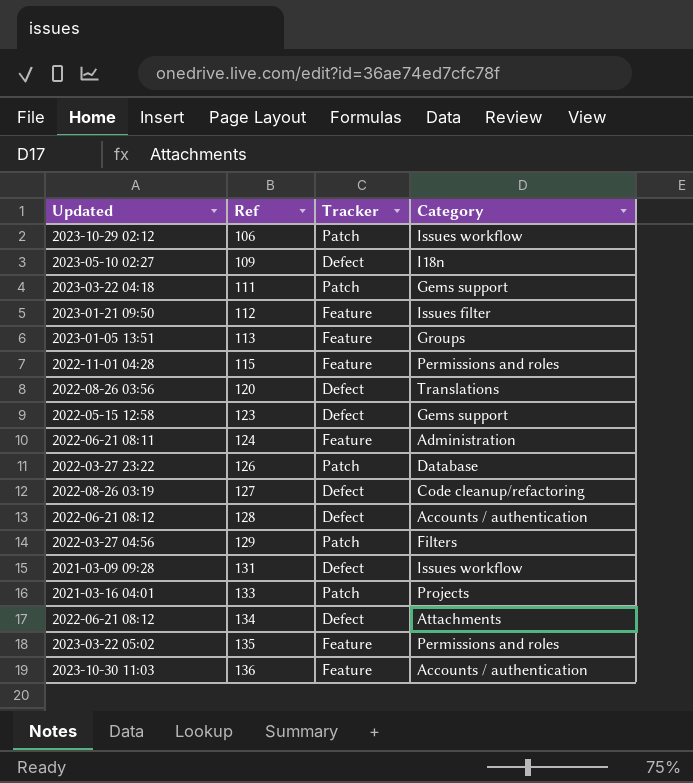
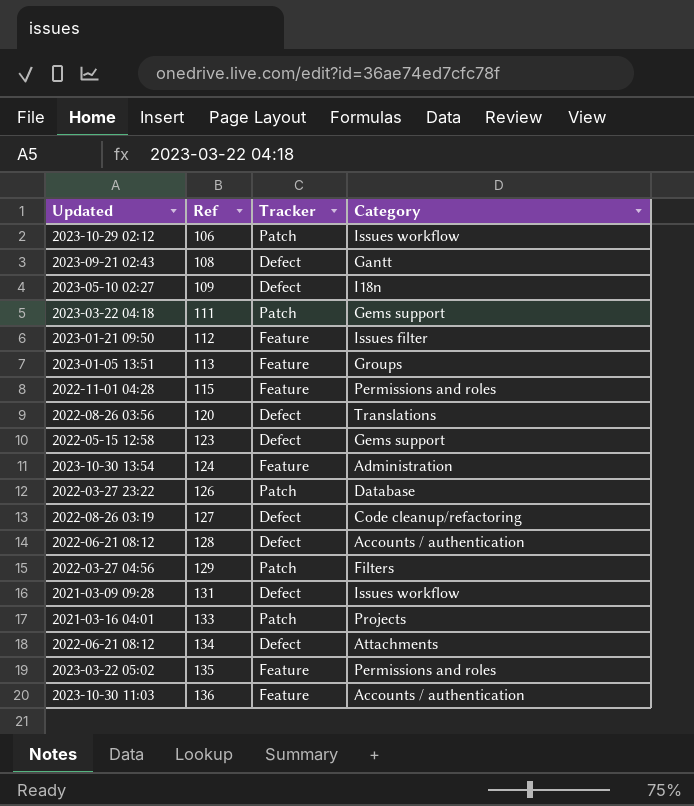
row 108: none -> 2023-09-21 02:43 | Defect | Gantt
124 | Updated: 2022-06-21 08:11 -> 2023-10-30 13:54

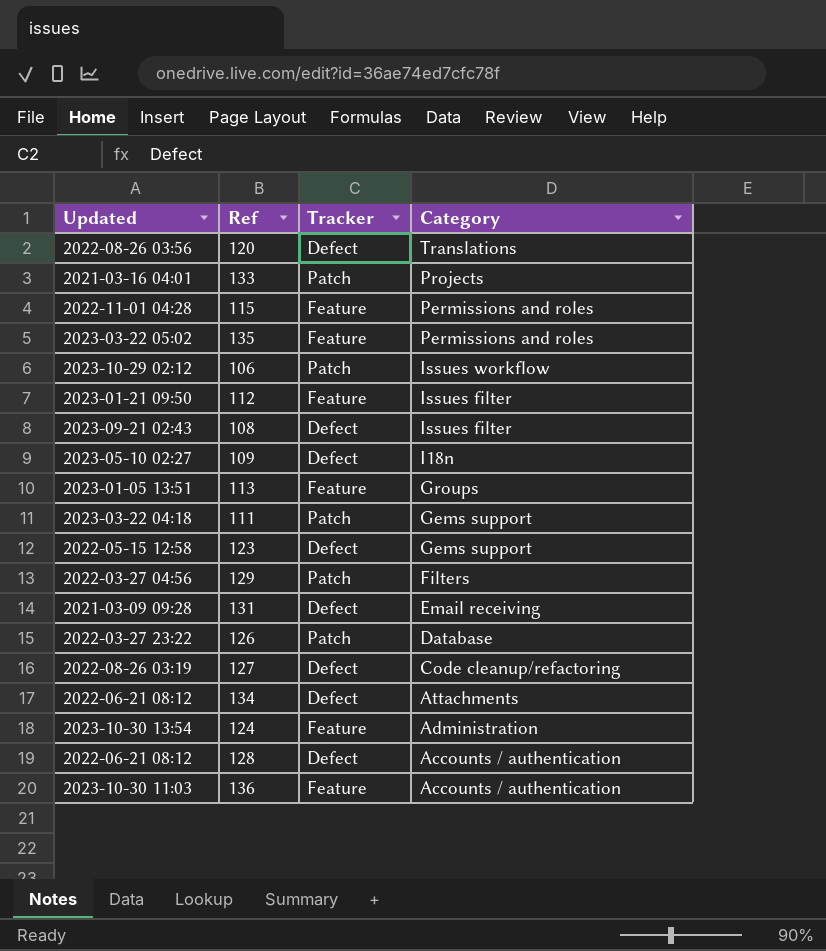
row order: Ref ascending -> Category descending
108 | Category: Gantt -> Issues filter
131 | Category: Issues workflow -> Email receiving

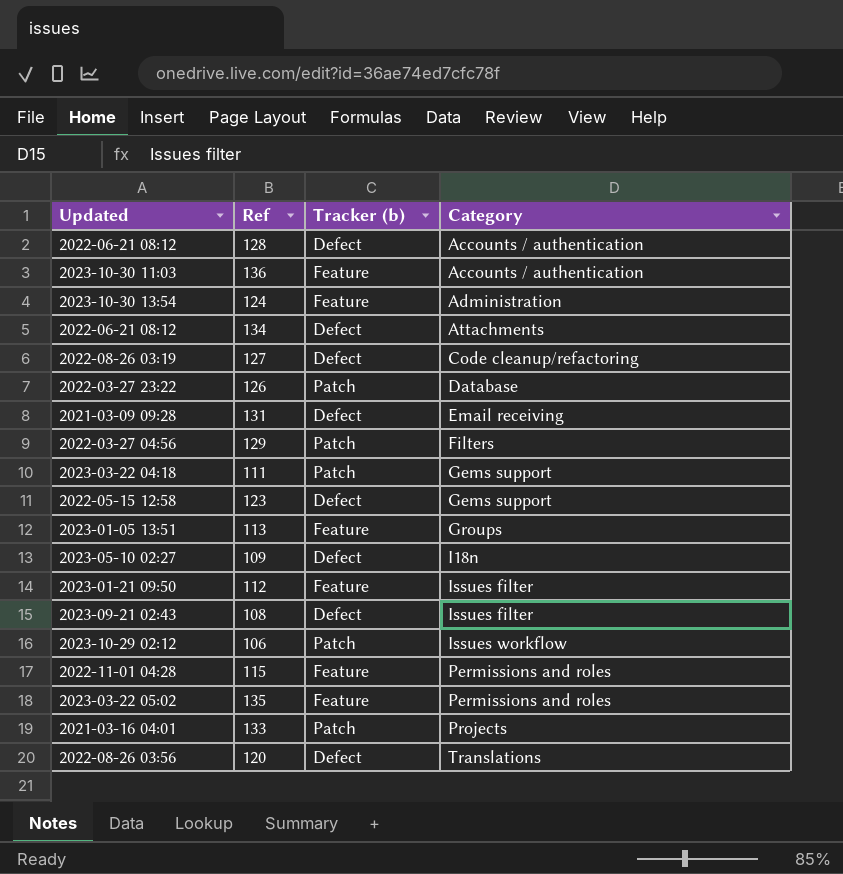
row order: Category descending -> Category ascending
column name: Tracker -> Tracker (b)

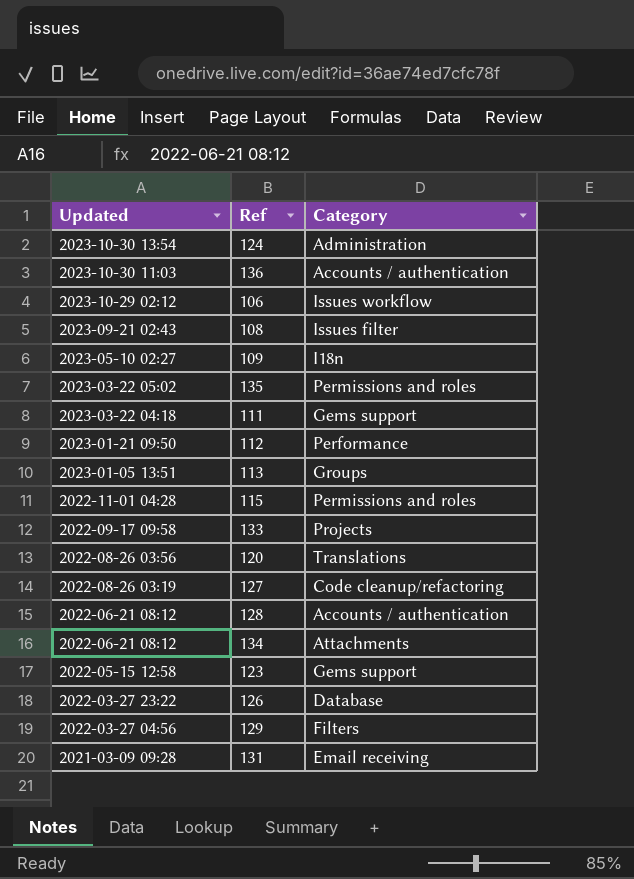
row order: Category ascending -> Updated descending
column Tracker (b) | position: 3 -> none
112 | Category: Issues filter -> Performance
133 | Updated: 2021-03-16 04:01 -> 2022-09-17 09:58

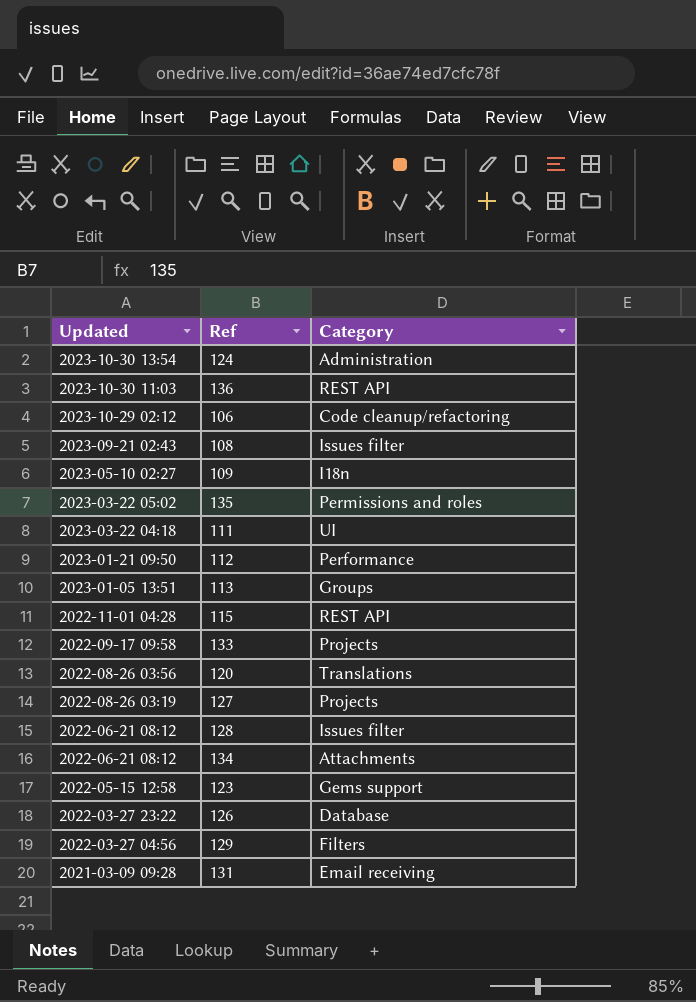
136 | Category: Accounts / authentication -> REST API
106 | Category: Issues workflow -> Code cleanup/refactoring
111 | Category: Gems support -> UI
115 | Category: Permissions and roles -> REST API
127 | Category: Code cleanup/refactoring -> Projects
128 | Category: Accounts / authentication -> Issues filter

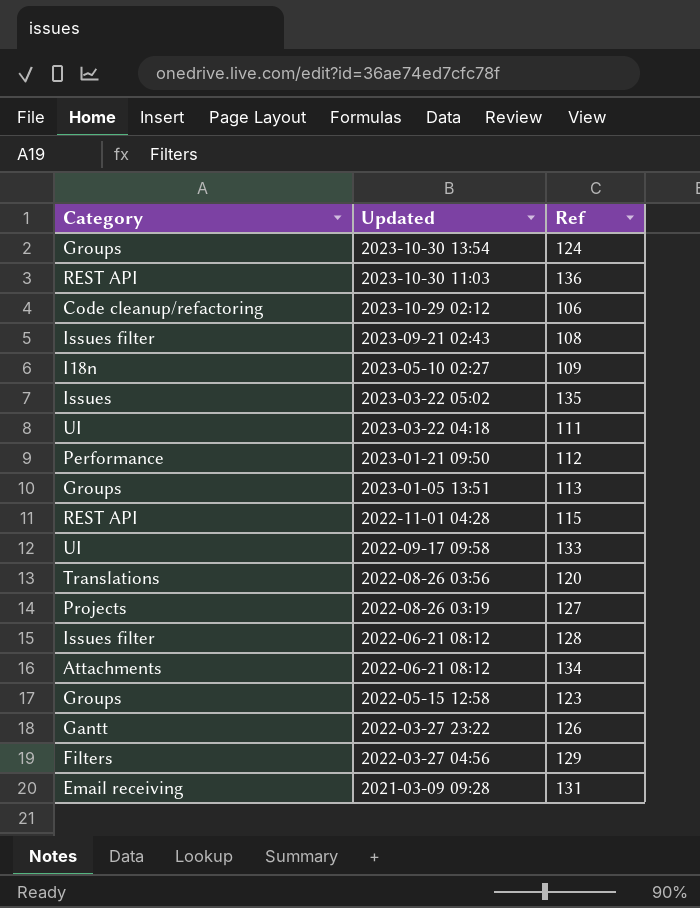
column Category | position: 3 -> 1
124 | Category: Administration -> Groups
135 | Category: Permissions and roles -> Issues
133 | Category: Projects -> UI
123 | Category: Gems support -> Groups
126 | Category: Database -> Gantt

